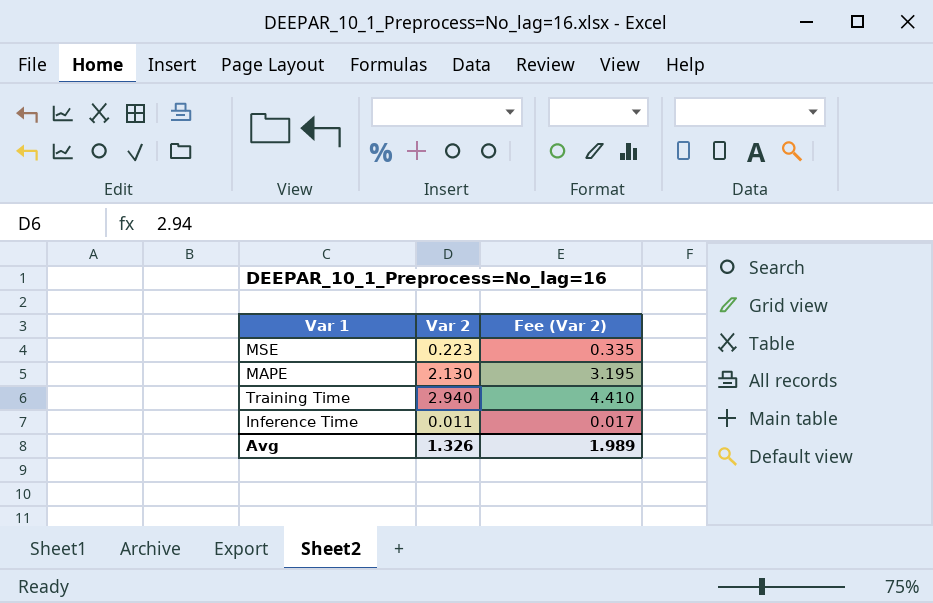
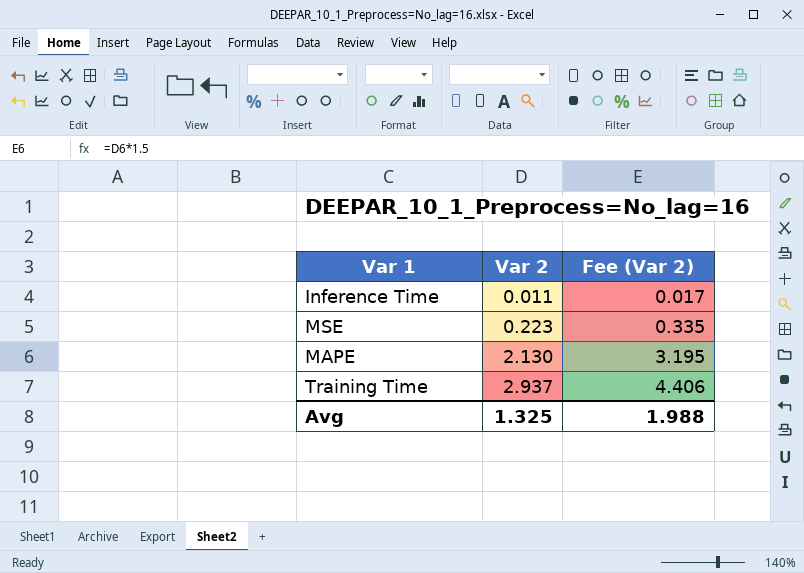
row order: none -> Var 2 ascending
Training Time | Var 2: 2.940 -> 2.937
Training Time | Fee (Var 2): 4.410 -> 4.406
Avg | Var 2: 1.326 -> 1.325
Avg | Fee (Var 2): 1.989 -> 1.988

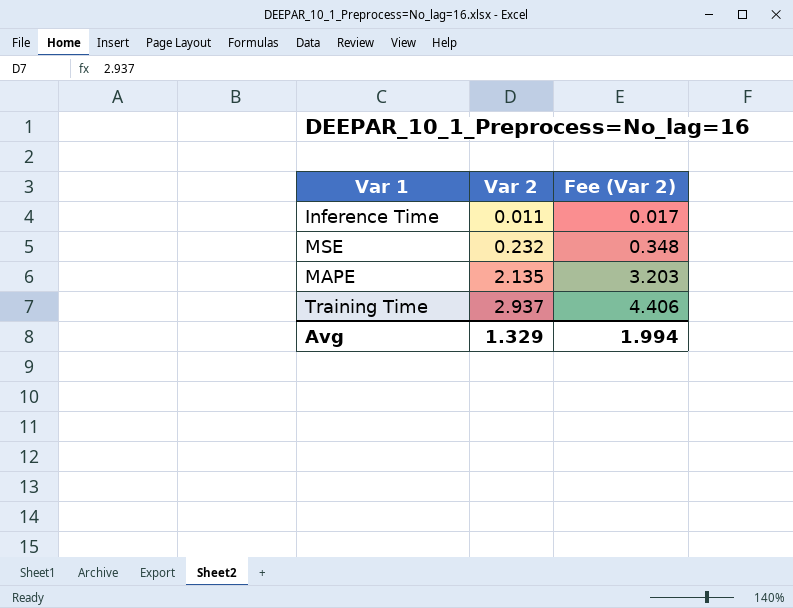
MSE | Var 2: 0.223 -> 0.232
MSE | Fee (Var 2): 0.335 -> 0.348
MAPE | Var 2: 2.130 -> 2.135
MAPE | Fee (Var 2): 3.195 -> 3.203
Avg | Var 2: 1.325 -> 1.329
Avg | Fee (Var 2): 1.988 -> 1.994

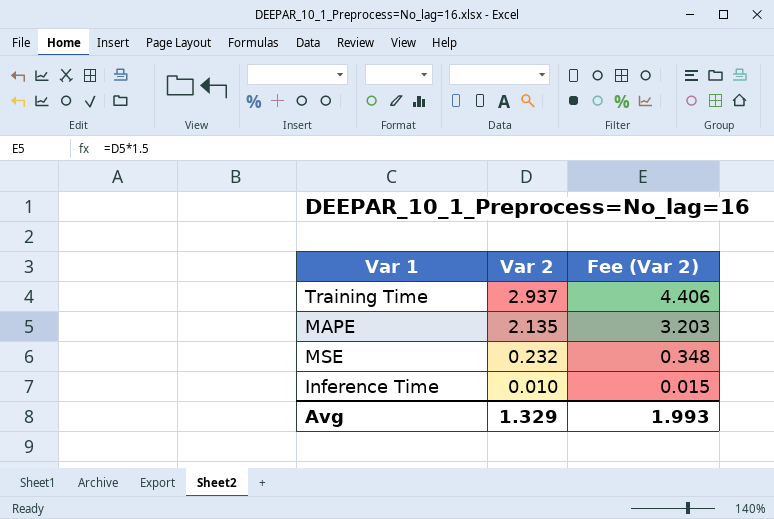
row order: Var 2 ascending -> Var 2 descending
Inference Time | Var 2: 0.011 -> 0.010
Inference Time | Fee (Var 2): 0.017 -> 0.015
Avg | Fee (Var 2): 1.994 -> 1.993

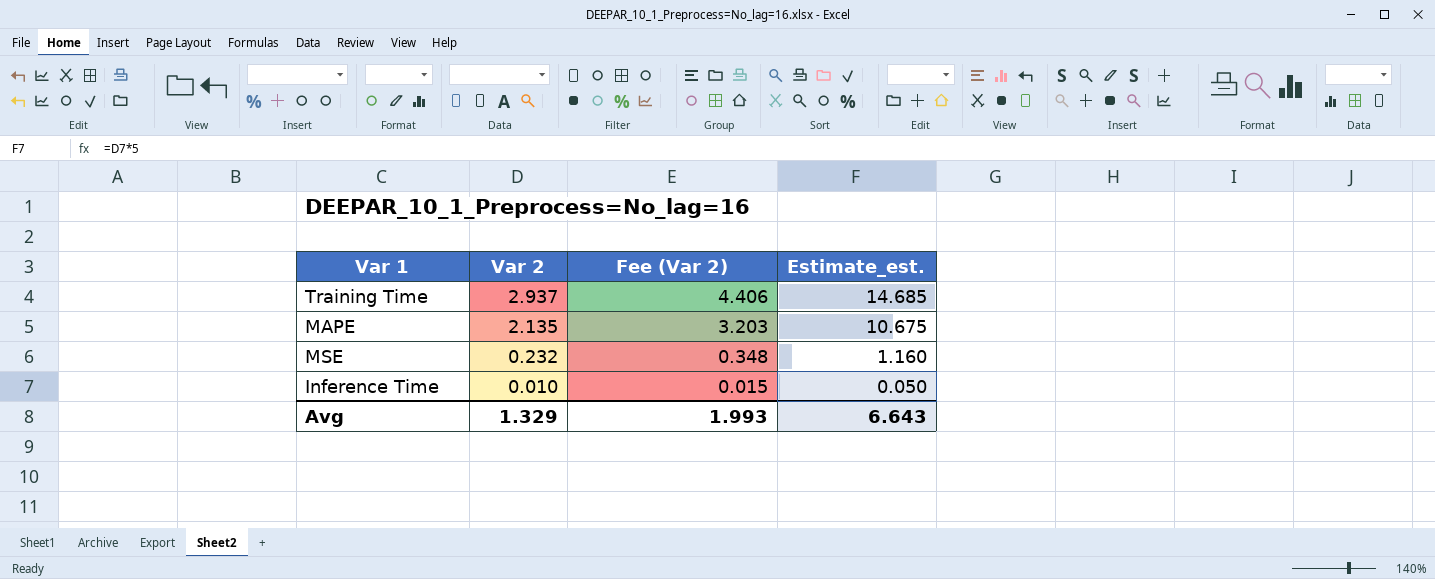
column Estimate_est. | formula: none -> [Var 2] * 5

